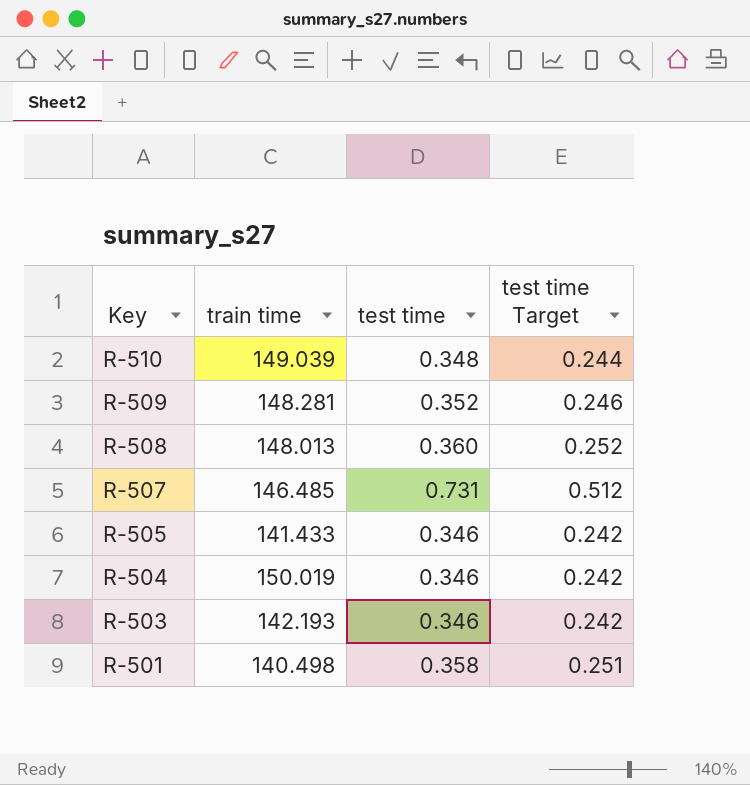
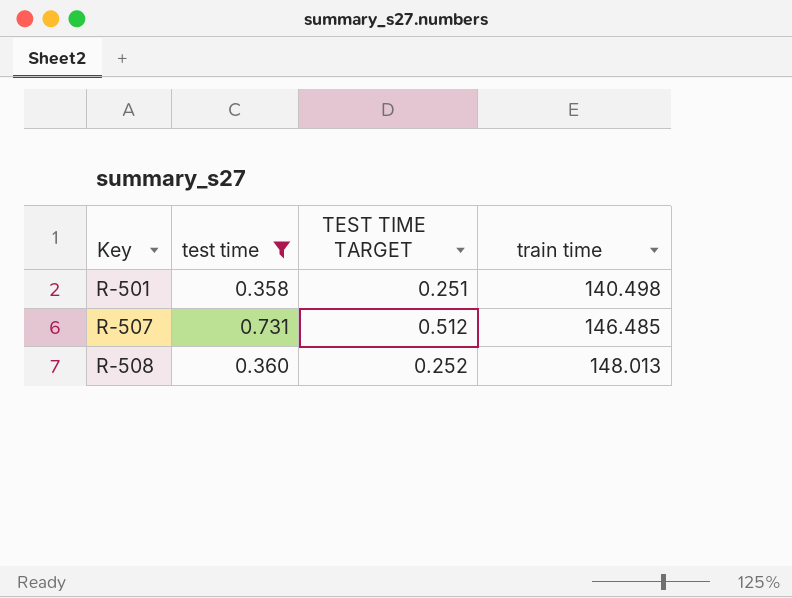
filter: none -> test time >= 0.358
row order: Key descending -> Key ascending
column name: test time Target -> TEST TIME TARGET
column train time | position: 2 -> 4

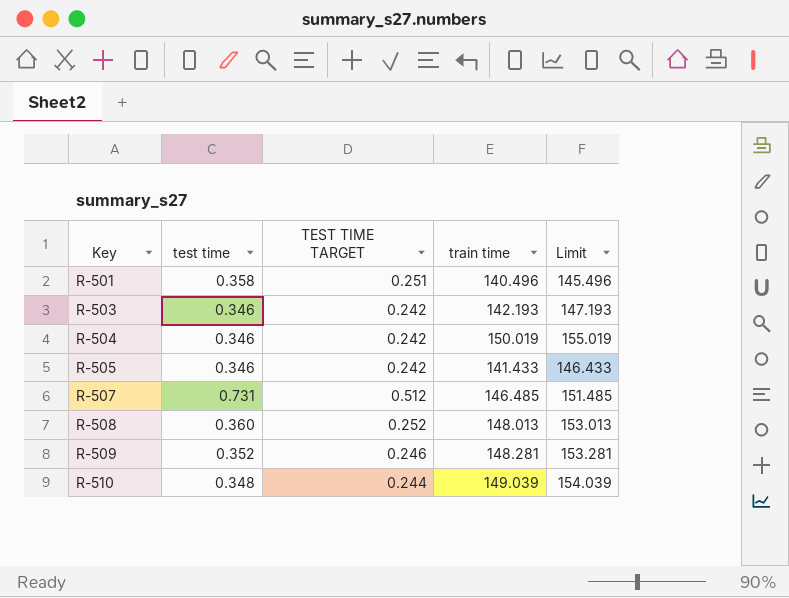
filter: test time >= 0.358 -> none
column Limit | formula: none -> [train time] + 5
R-501 | train time: 140.498 -> 140.496

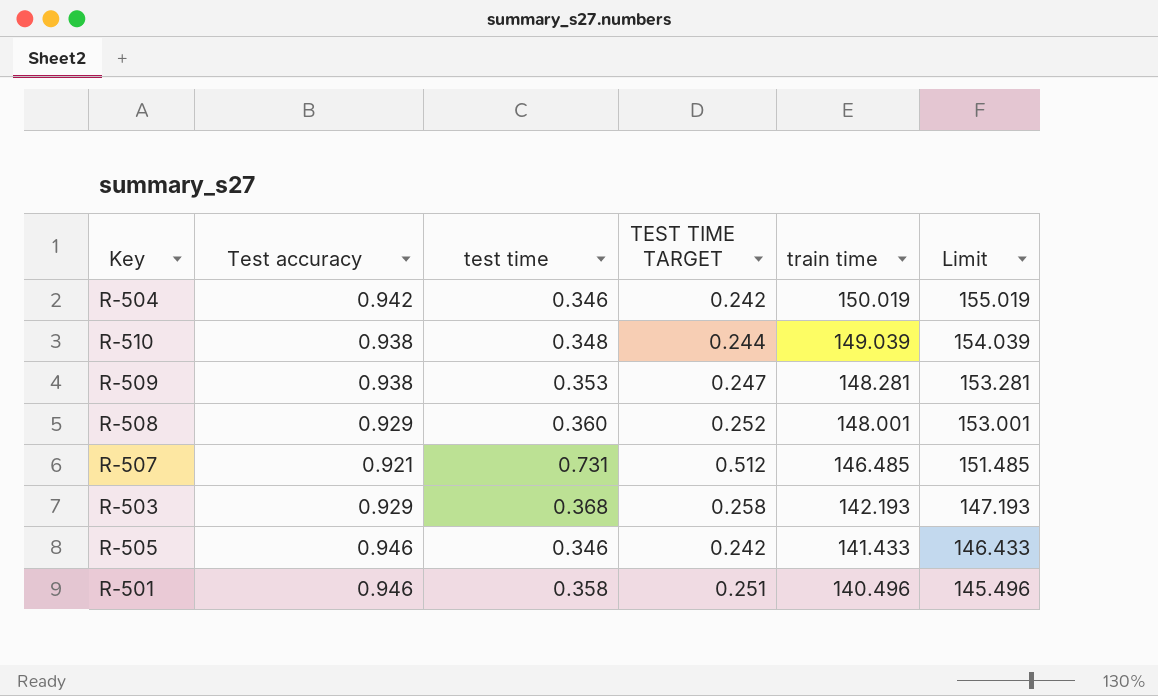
row order: Key ascending -> train time descending
column Test accuracy | position: none -> 2
R-509 | test time: 0.352 -> 0.353
R-509 | TEST TIME TARGET: 0.246 -> 0.247
R-508 | train time: 148.013 -> 148.001
R-508 | Limit: 153.013 -> 153.001
R-503 | test time: 0.346 -> 0.368
R-503 | TEST TIME TARGET: 0.242 -> 0.258

